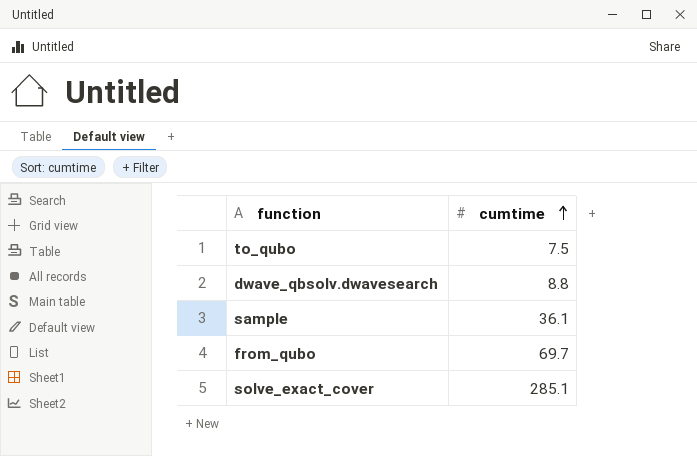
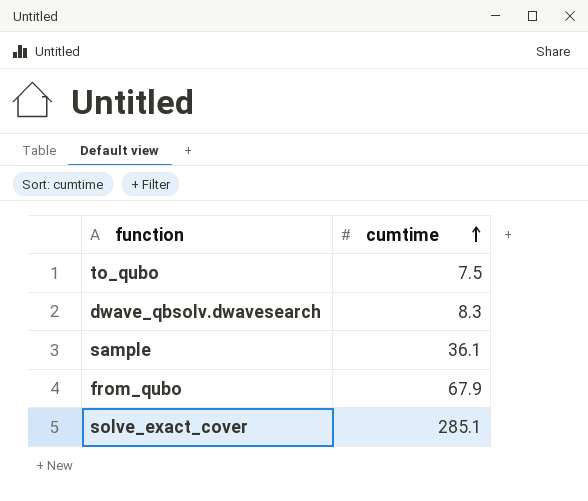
dwave_qbsolv.dwavesearch | cumtime: 8.8 -> 8.3
from_qubo | cumtime: 69.7 -> 67.9

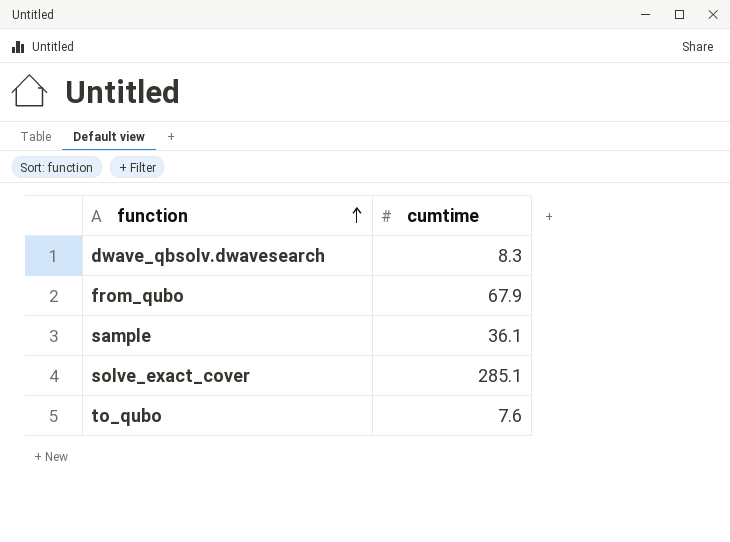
row order: cumtime ascending -> function ascending
to_qubo | cumtime: 7.5 -> 7.6

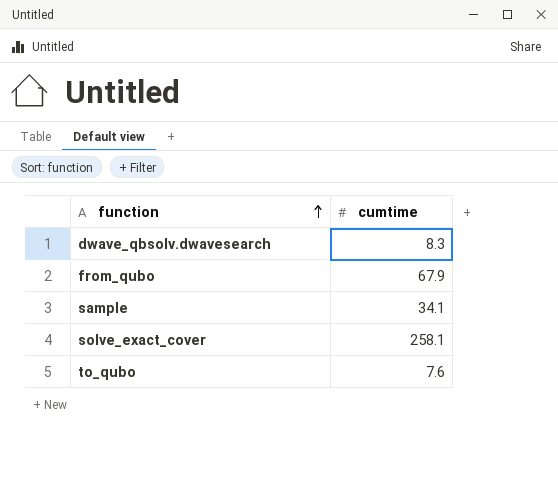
sample | cumtime: 36.1 -> 34.1
solve_exact_cover | cumtime: 285.1 -> 258.1

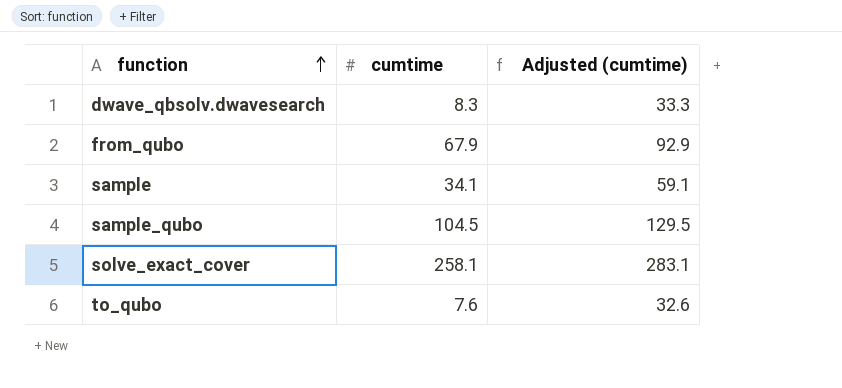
column Adjusted (cumtime) | formula: none -> [cumtime] + 25
row sample_qubo: none -> 104.5 | 129.5

